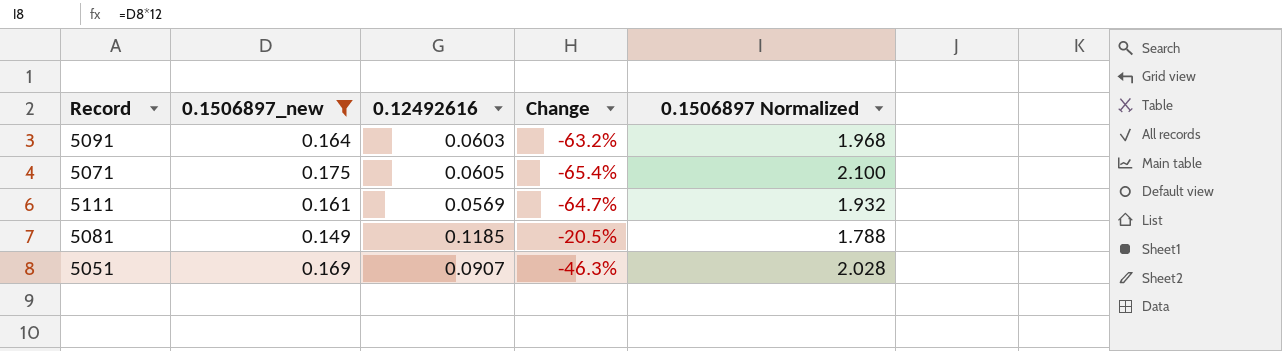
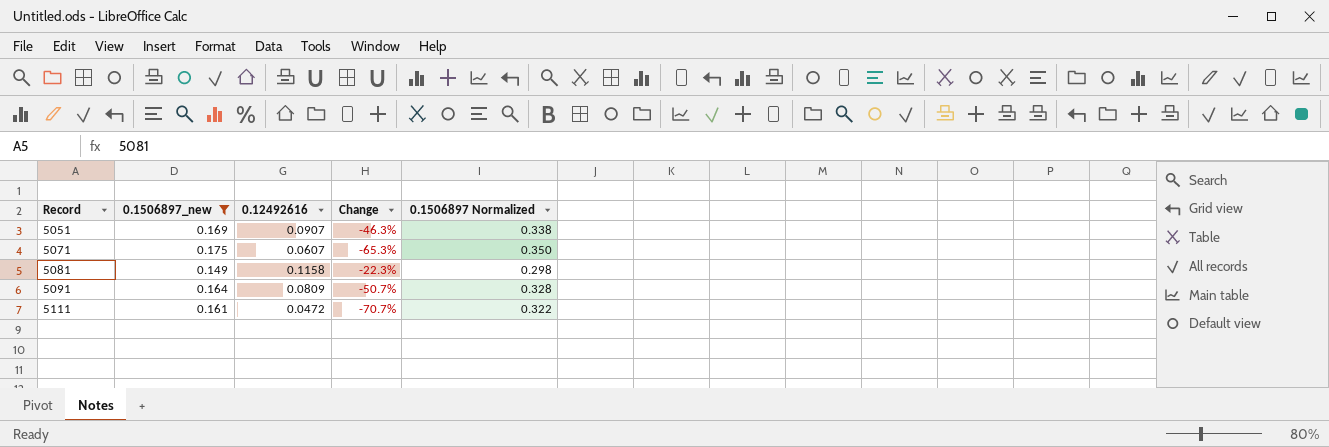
row order: none -> Record ascending
column 0.1506897 Normalized | formula: [0.1506897_new] * 12 -> [0.1506897_new] * 2
5071 | 0.12492616: 0.0605 -> 0.0607
5071 | Change: -65.4% -> -65.3%
5081 | 0.12492616: 0.1185 -> 0.1158
5081 | Change: -20.5% -> -22.3%
5091 | 0.12492616: 0.0603 -> 0.0809
5091 | Change: -63.2% -> -50.7%
5111 | 0.12492616: 0.0569 -> 0.0472
5111 | Change: -64.7% -> -70.7%

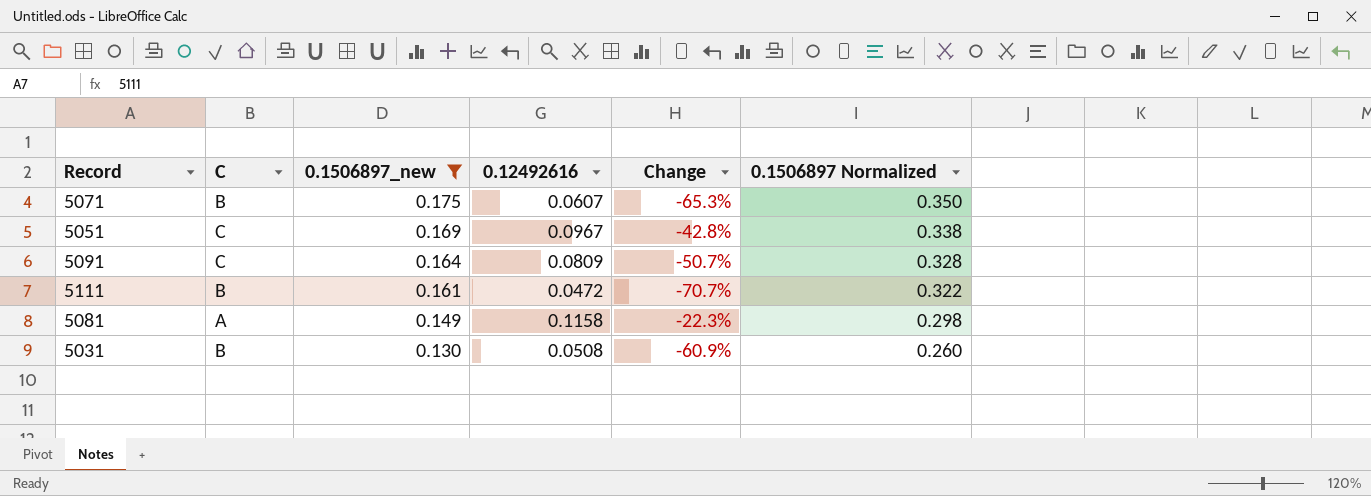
row order: Record ascending -> 0.1506897_new descending
column C | position: none -> 2
5051 | 0.12492616: 0.0907 -> 0.0967
5051 | Change: -46.3% -> -42.8%
row 5031: none -> B | 0.130 | 0.0508 | -60.9% | 0.260

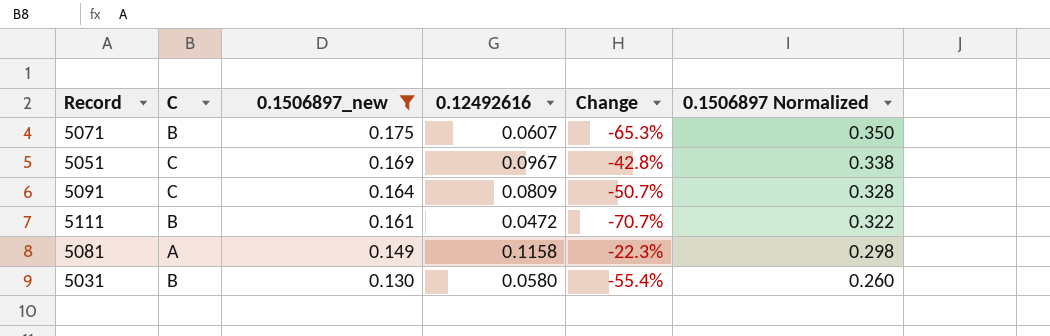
5031 | 0.12492616: 0.0508 -> 0.0580
5031 | Change: -60.9% -> -55.4%

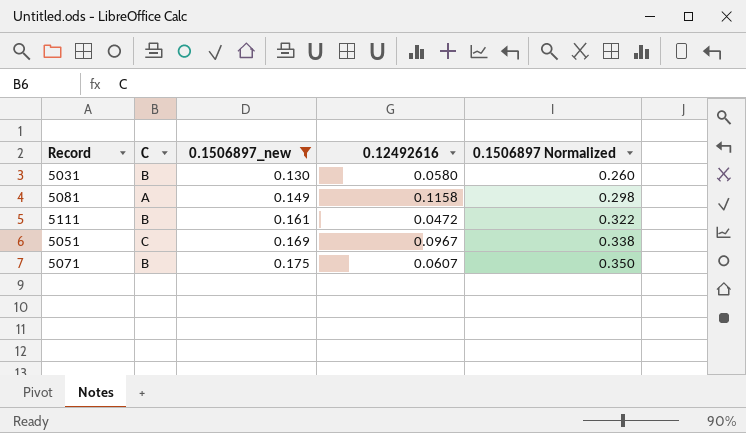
row order: 0.1506897_new descending -> 0.1506897_new ascending
column Change | formula: ([0.12492616] - [0.1506897_new]) / [0.1506897_new] -> none
row 5091: C | 0.164 | 0.0809 | -50.7% | 0.328 -> none

